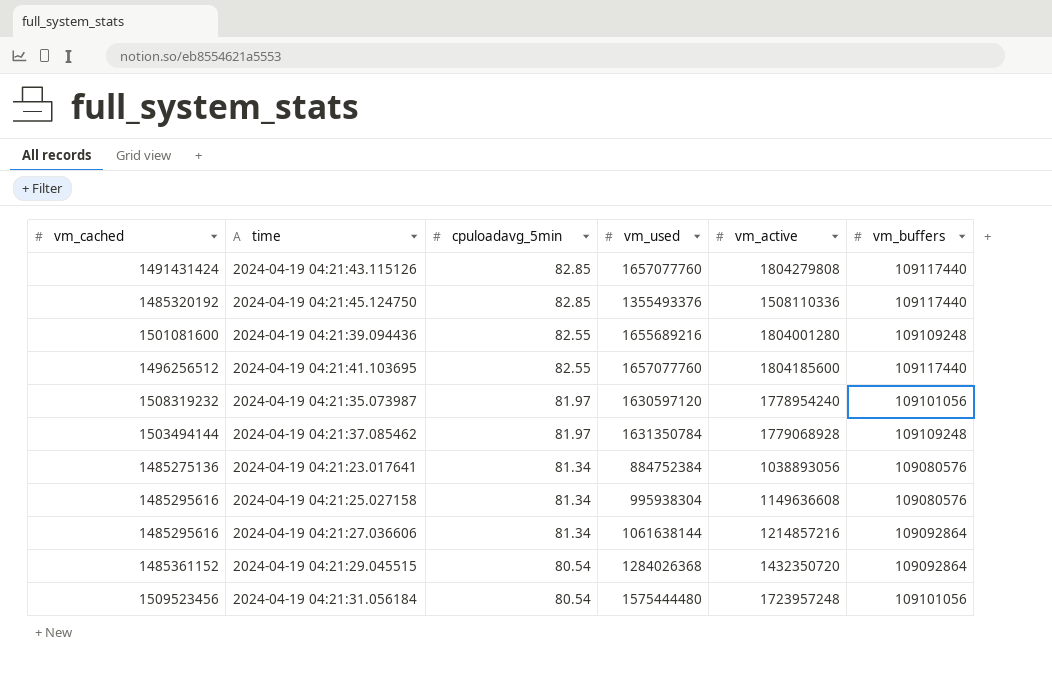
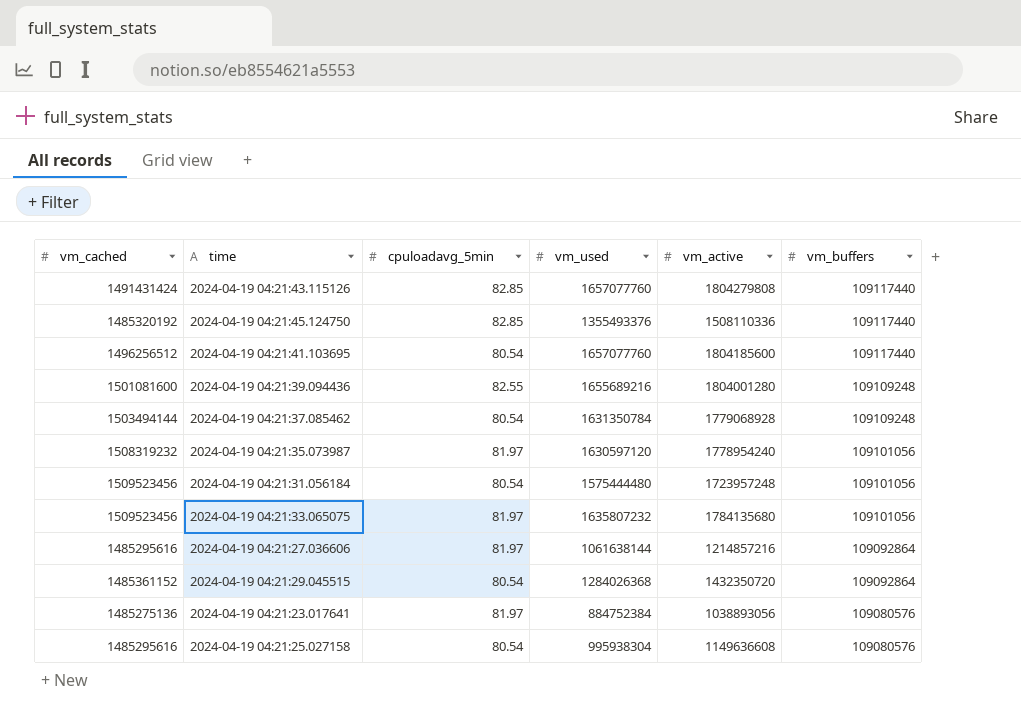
row order: cpuloadavg_5min descending -> vm_buffers descending
2024-04-19 04:21:41.103695 | cpuloadavg_5min: 82.55 -> 80.54
2024-04-19 04:21:37.085462 | cpuloadavg_5min: 81.97 -> 80.54
row 2024-04-19 04:21:33.065075: none -> 1509523456 | 81.97 | 1635807232 | 1784135680 | 109101056
2024-04-19 04:21:27.036606 | cpuloadavg_5min: 81.34 -> 81.97
2024-04-19 04:21:23.017641 | cpuloadavg_5min: 81.34 -> 81.97
2024-04-19 04:21:25.027158 | cpuloadavg_5min: 81.34 -> 80.54

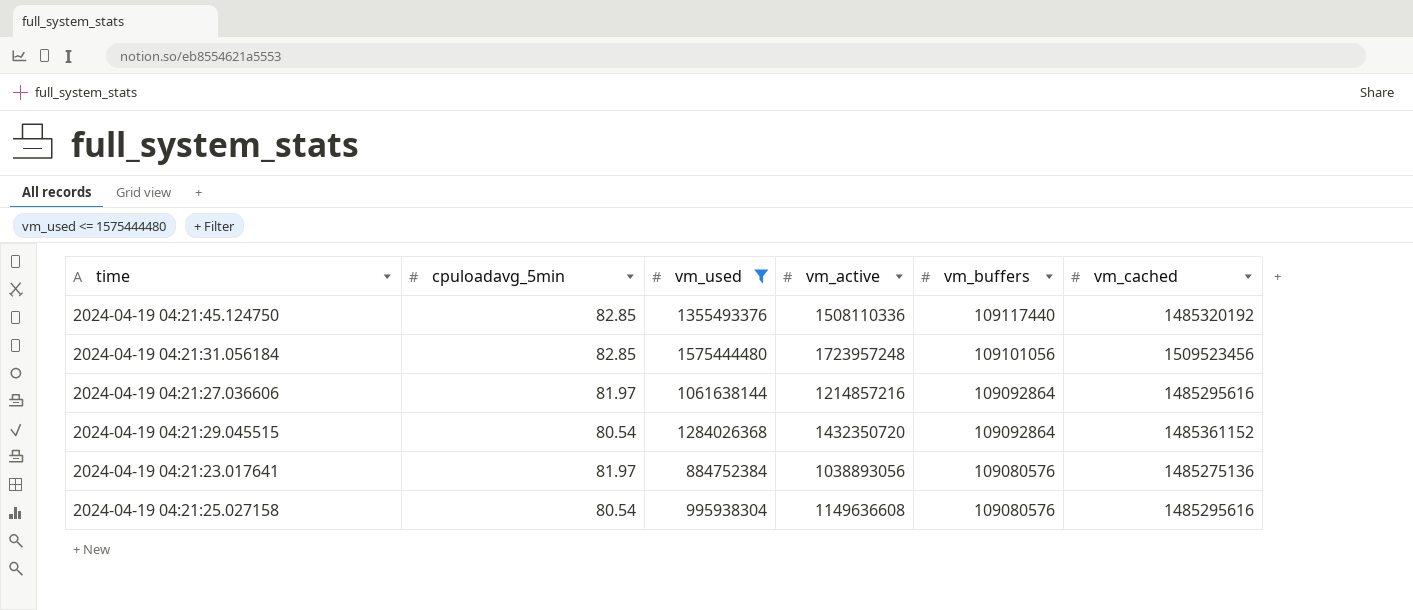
filter: none -> vm_used <= 1575444480
column vm_cached | position: 1 -> 6
2024-04-19 04:21:31.056184 | cpuloadavg_5min: 80.54 -> 82.85

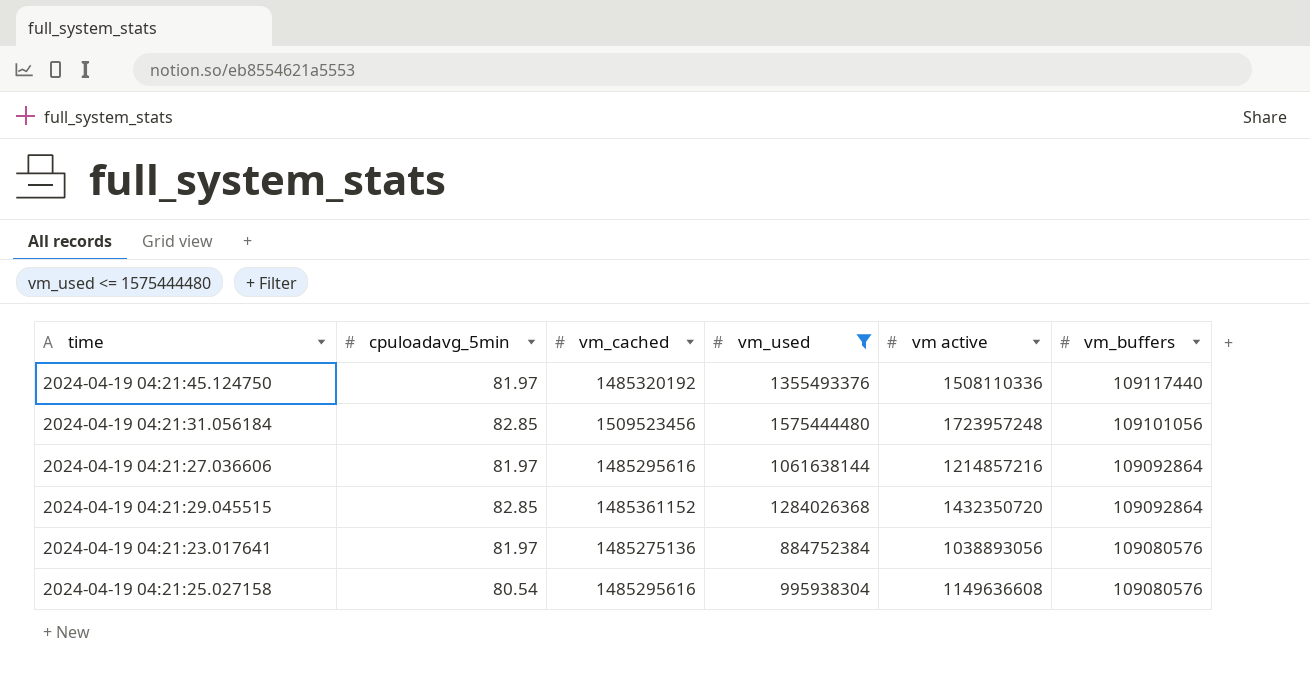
column vm_cached | position: 6 -> 3
column name: vm_active -> vm active
2024-04-19 04:21:45.124750 | cpuloadavg_5min: 82.85 -> 81.97
2024-04-19 04:21:29.045515 | cpuloadavg_5min: 80.54 -> 82.85

